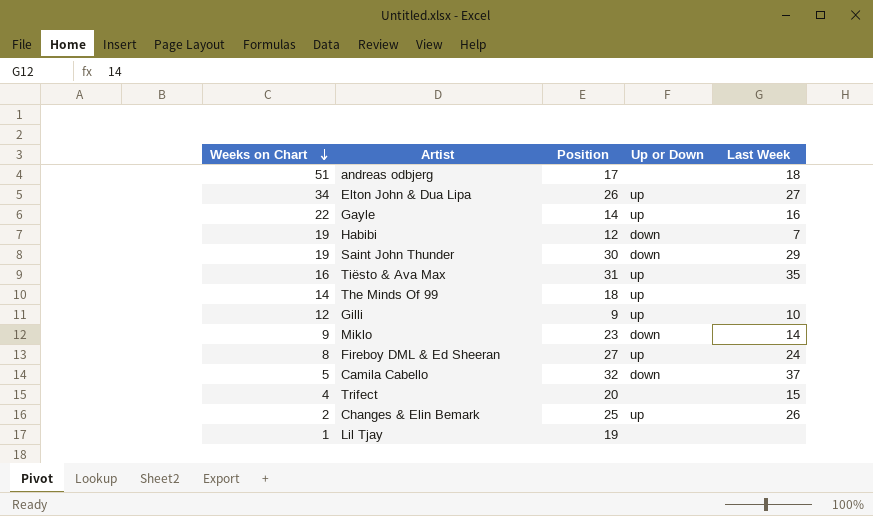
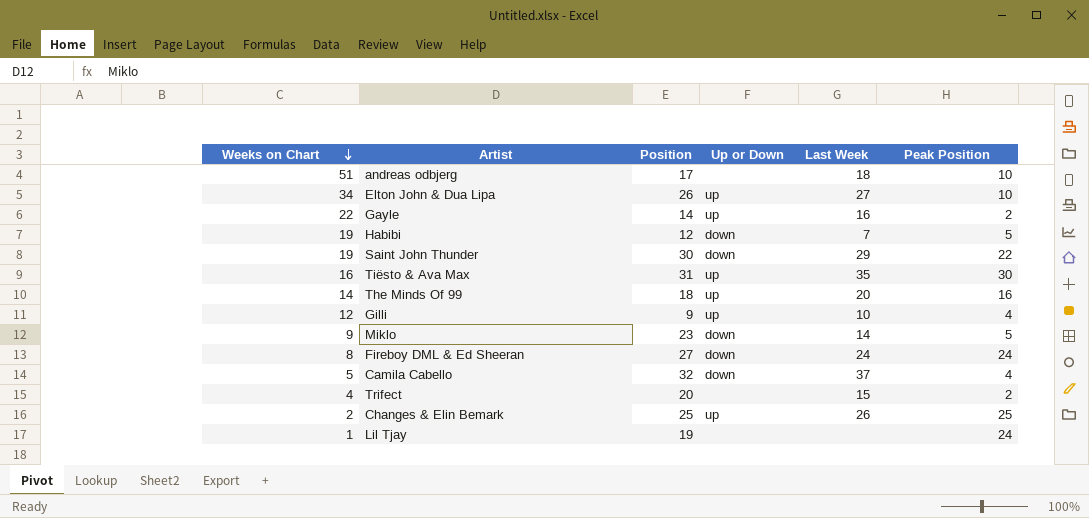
column Peak Position | position: none -> 6
The Minds Of 99 | Last Week: none -> 20
Fireboy DML & Ed Sheeran | Up or Down: up -> down

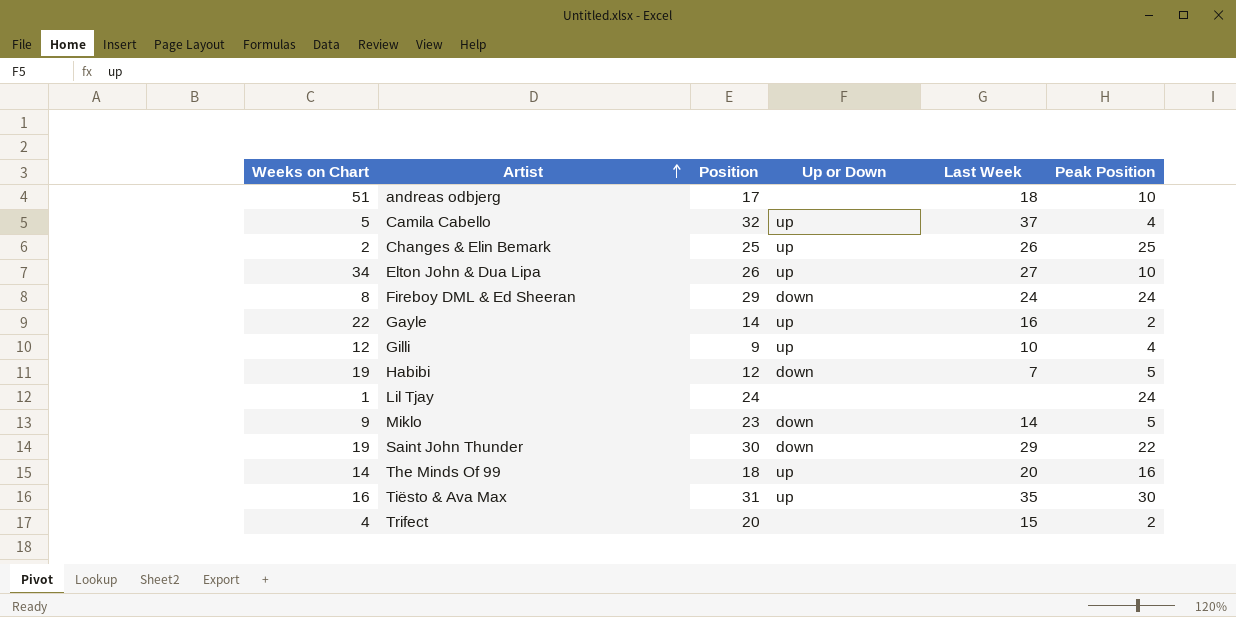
row order: Weeks on Chart descending -> Artist ascending
Camila Cabello | Up or Down: down -> up
Fireboy DML & Ed Sheeran | Position: 27 -> 29
Lil Tjay | Position: 19 -> 24

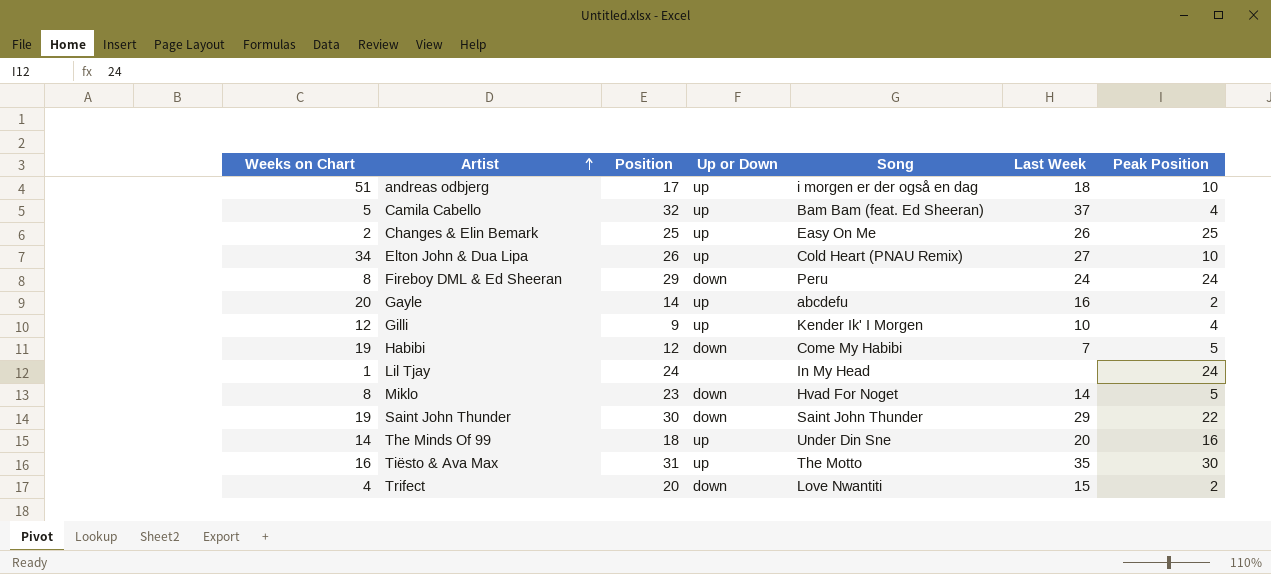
column Song | position: none -> 5
andreas odbjerg | Up or Down: none -> up
Gayle | Weeks on Chart: 22 -> 20
Miklo | Weeks on Chart: 9 -> 8
Trifect | Up or Down: none -> down

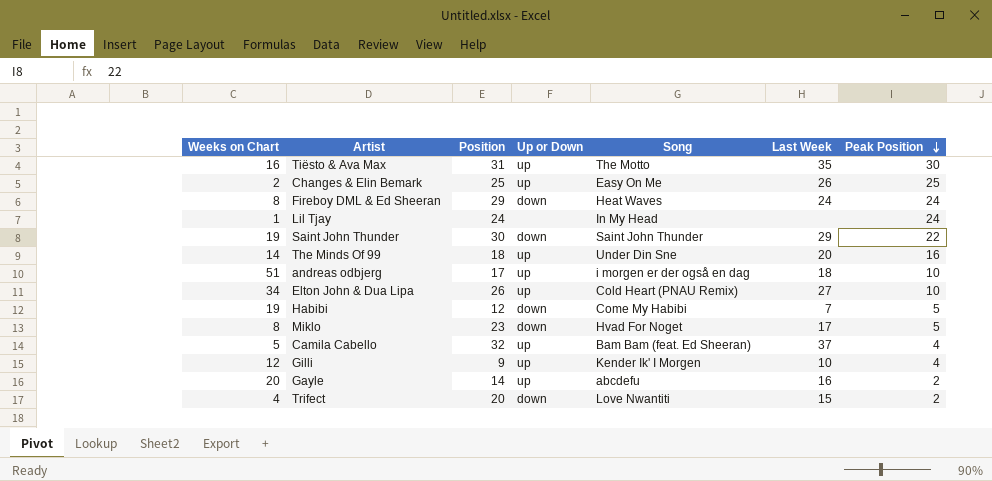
row order: Artist ascending -> Peak Position descending
Fireboy DML & Ed Sheeran | Song: Peru -> Heat Waves
Miklo | Last Week: 14 -> 17

